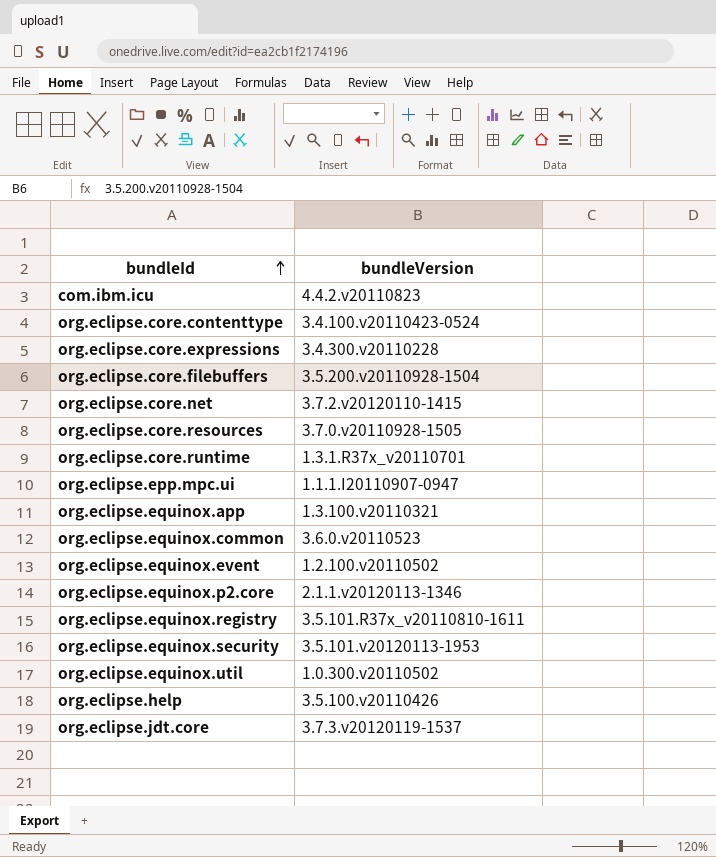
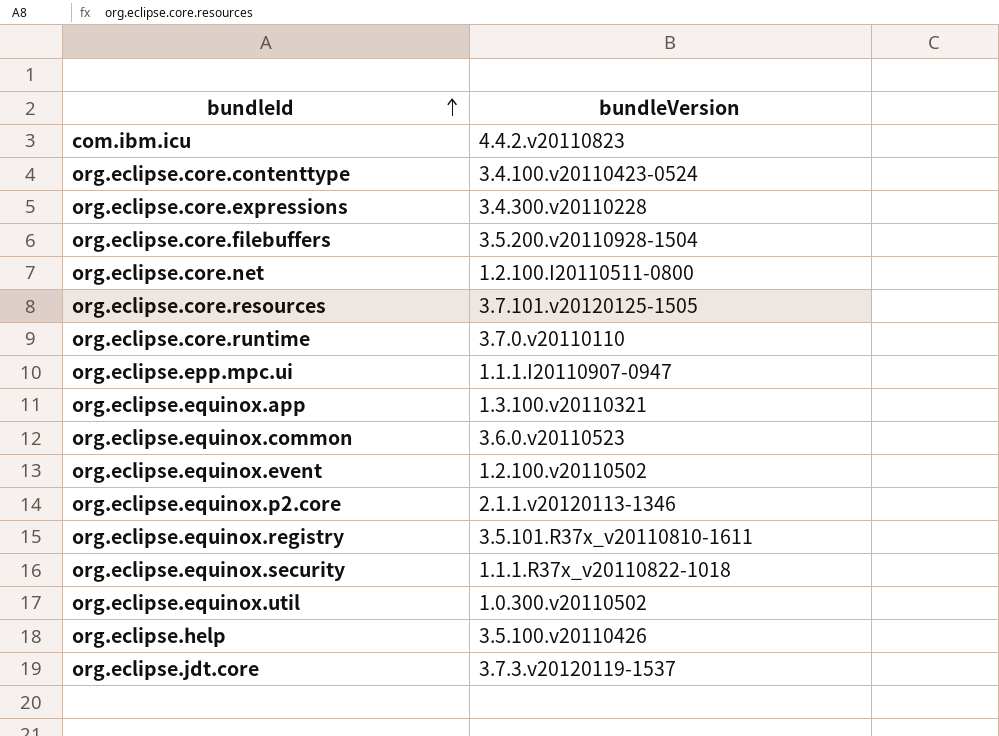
org.eclipse.core.net | bundleVersion: 3.7.2.v20120110-1415 -> 1.2.100.I20110511-0800
org.eclipse.core.resources | bundleVersion: 3.7.0.v20110928-1505 -> 3.7.101.v20120125-1505
org.eclipse.core.runtime | bundleVersion: 1.3.1.R37x_v20110701 -> 3.7.0.v20110110
org.eclipse.equinox.security | bundleVersion: 3.5.101.v20120113-1953 -> 1.1.1.R37x_v20110822-1018

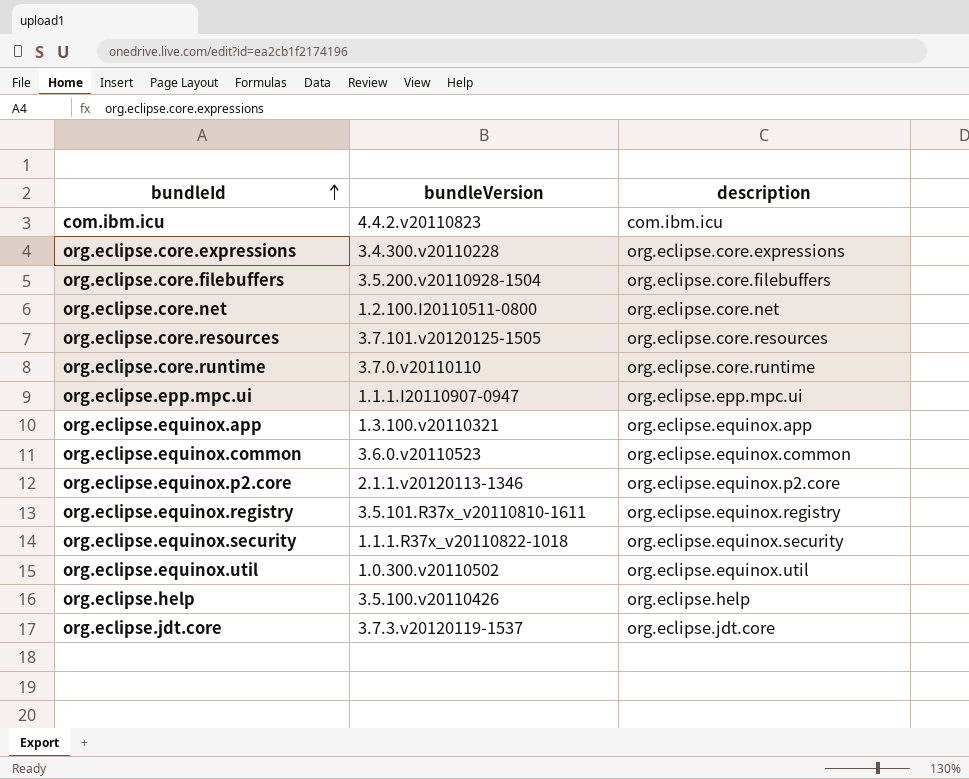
column description | position: none -> 3
row org.eclipse.core.contenttype: 3.4.100.v20110423-0524 -> none
row org.eclipse.equinox.event: 1.2.100.v20110502 -> none

